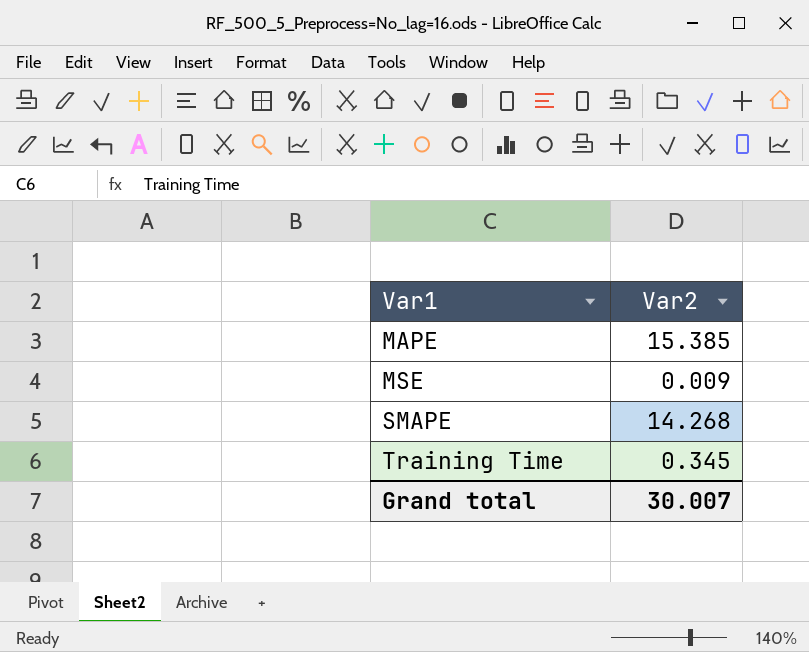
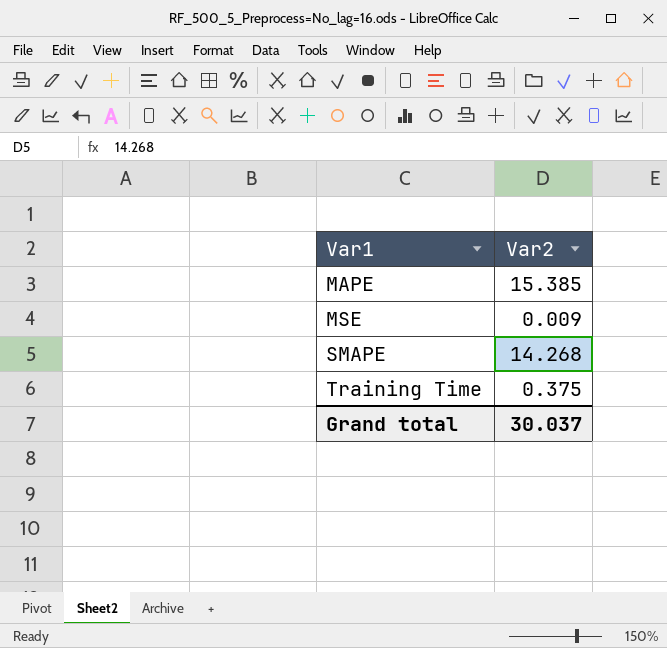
Training Time | Var2: 0.345 -> 0.375
Grand total | Var2: 30.007 -> 30.037

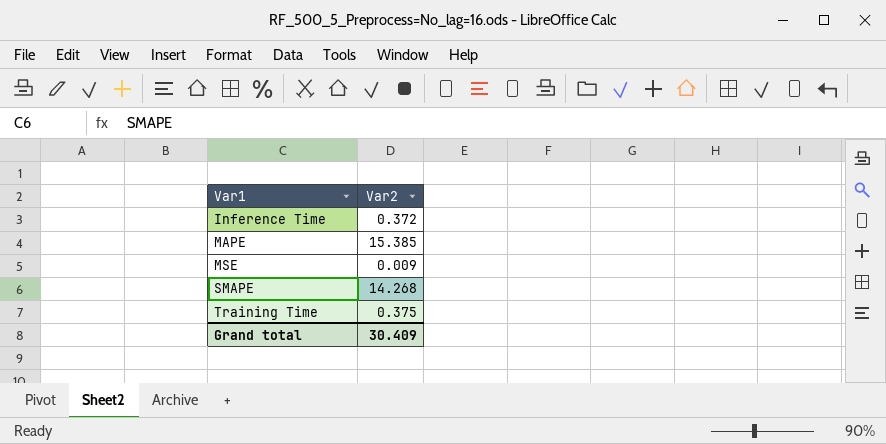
row Inference Time: none -> 0.372
Grand total | Var2: 30.037 -> 30.409

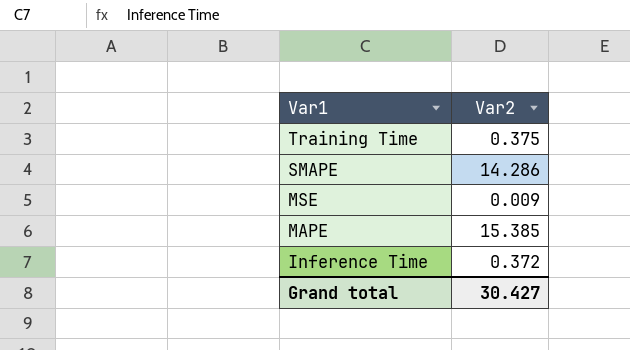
row order: Var1 ascending -> Var1 descending
SMAPE | Var2: 14.268 -> 14.286
Grand total | Var2: 30.409 -> 30.427

